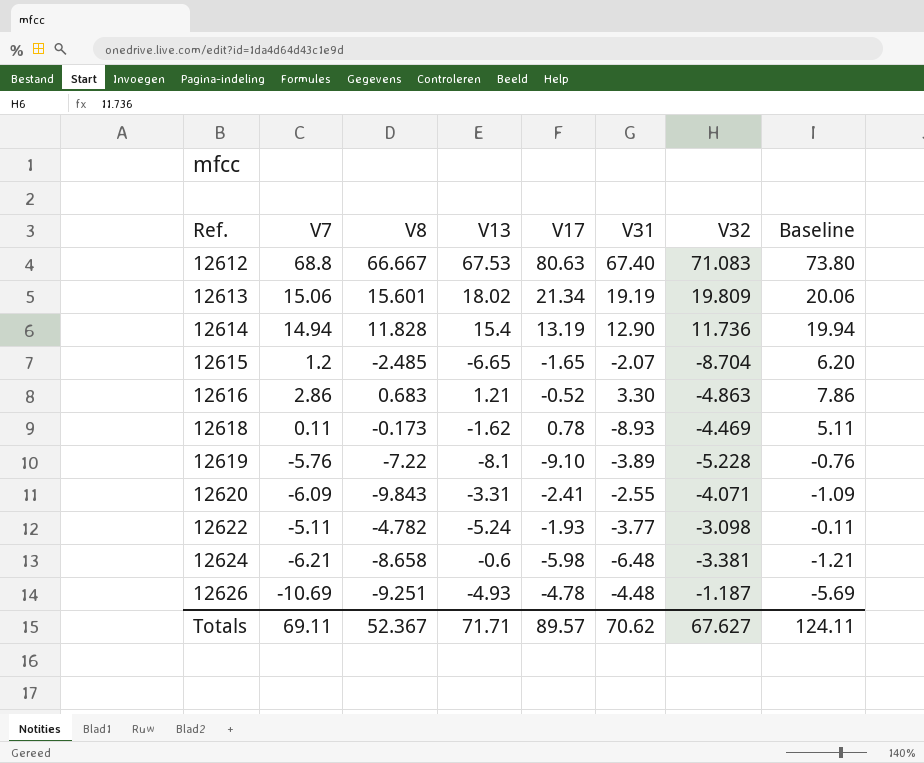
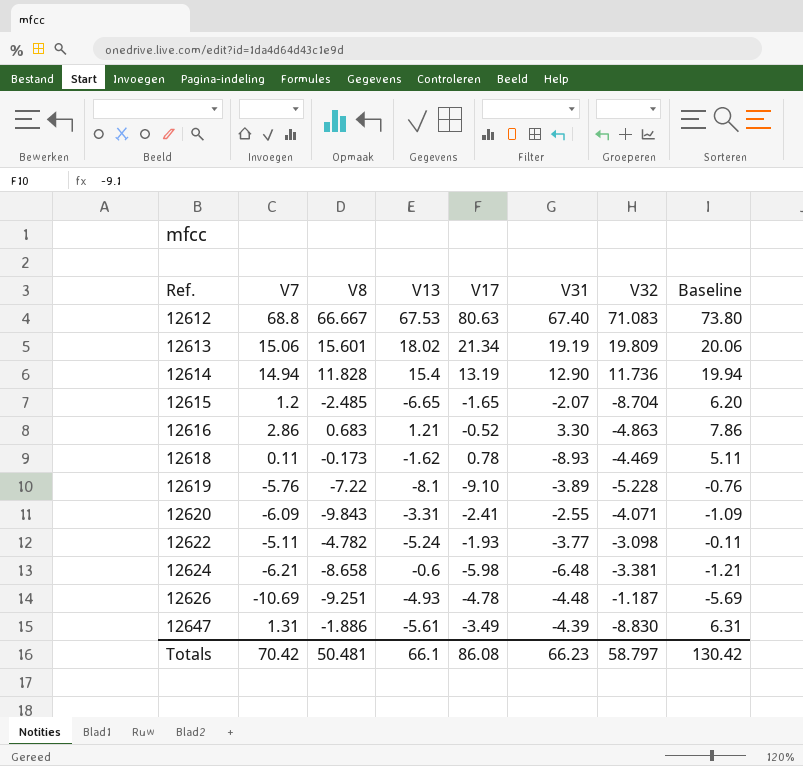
row 12647: none -> 1.31 | -1.886 | -5.61 | -3.49 | -4.39 | -8.830 | 6.31
Totals | V7: 69.11 -> 70.42
Totals | V8: 52.367 -> 50.481
Totals | V13: 71.71 -> 66.1
Totals | V17: 89.57 -> 86.08
Totals | V31: 70.62 -> 66.23
Totals | V32: 67.627 -> 58.797
Totals | Baseline: 124.11 -> 130.42

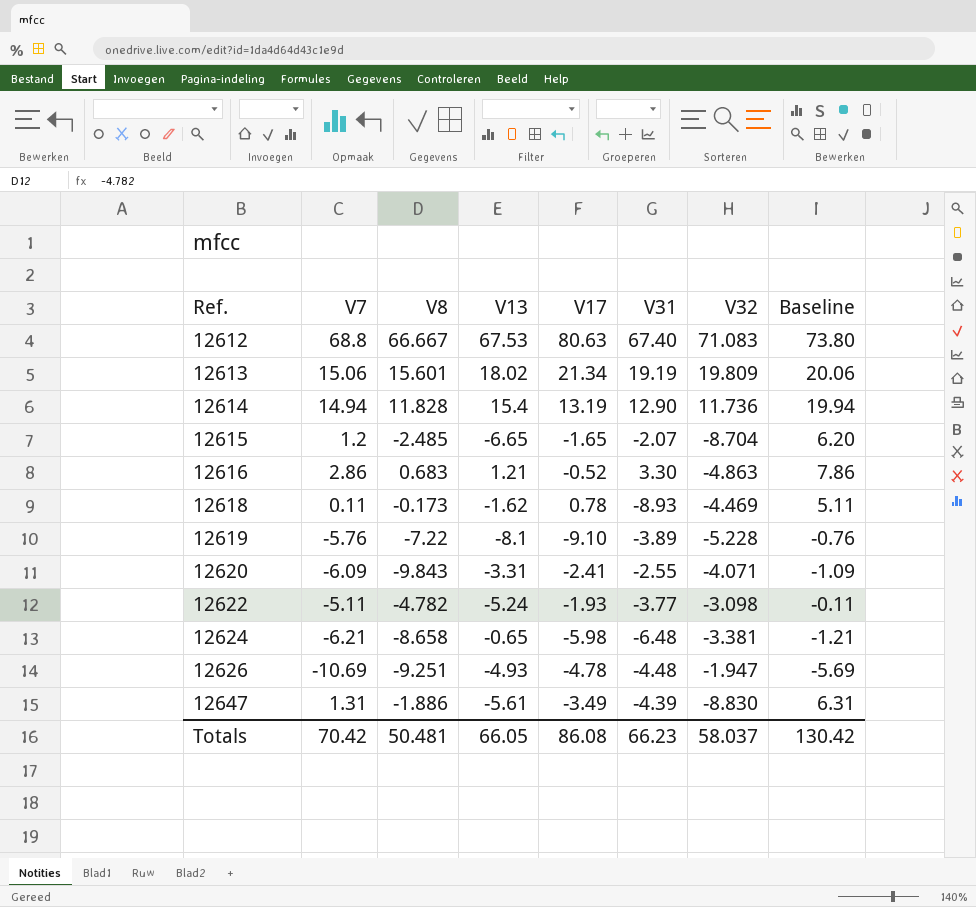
12624 | V13: -0.6 -> -0.65
12626 | V32: -1.187 -> -1.947
Totals | V13: 66.1 -> 66.05
Totals | V32: 58.797 -> 58.037

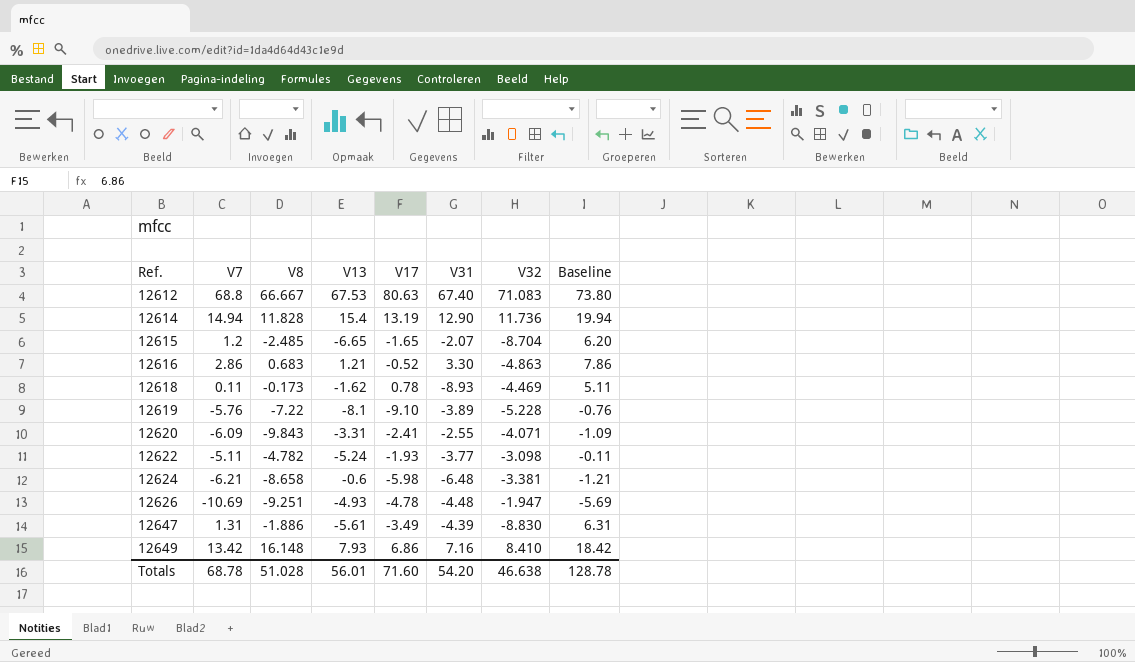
row 12613: 15.06 | 15.601 | 18.02 | 21.34 | 19.19 | 19.809 | 20.06 -> none
12624 | V13: -0.65 -> -0.6
row 12649: none -> 13.42 | 16.148 | 7.93 | 6.86 | 7.16 | 8.410 | 18.42
Totals | V7: 70.42 -> 68.78
Totals | V8: 50.481 -> 51.028
Totals | V13: 66.05 -> 56.01
Totals | V17: 86.08 -> 71.60
Totals | V31: 66.23 -> 54.20
Totals | V32: 58.037 -> 46.638
Totals | Baseline: 130.42 -> 128.78

